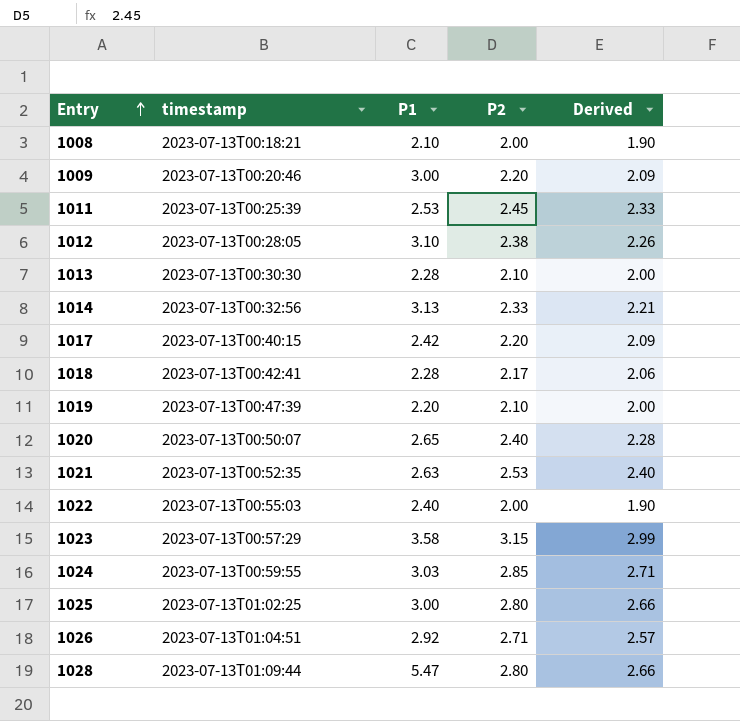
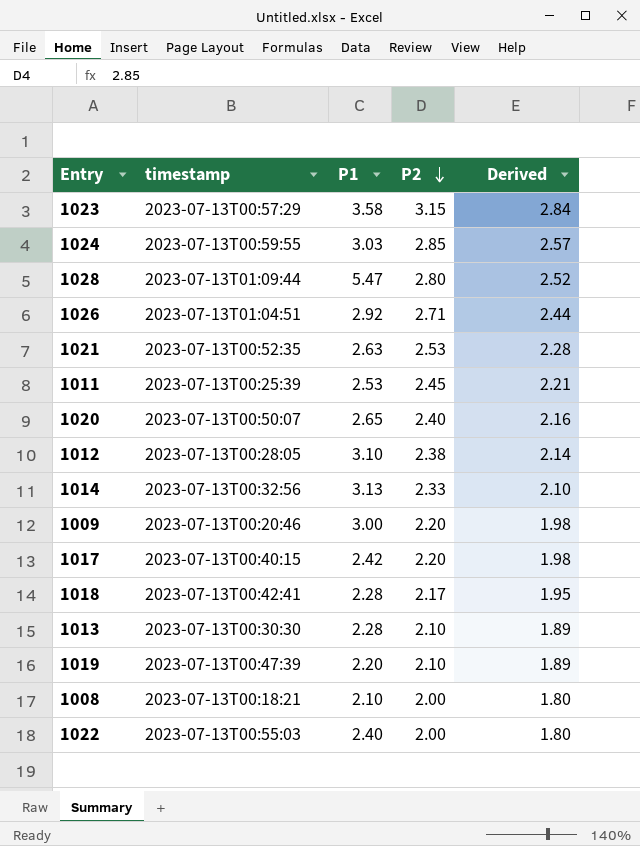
row order: Entry ascending -> P2 descending
column Derived | formula: [P2] * 0.95 -> [P2] * 0.9
row 1025: 2023-07-13T01:02:25 | 3.00 | 2.80 | 2.66 -> none

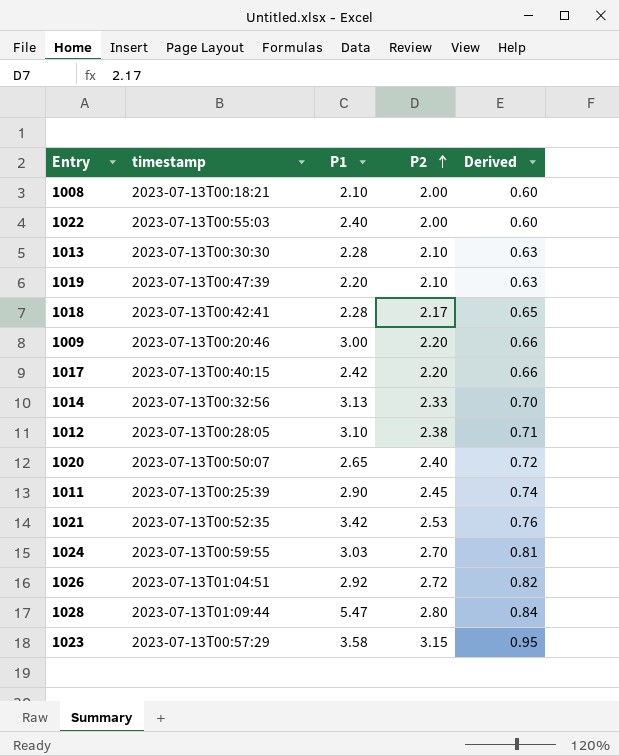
row order: P2 descending -> P2 ascending
column Derived | formula: [P2] * 0.9 -> [P2] * 0.3
1011 | P1: 2.53 -> 2.90
1021 | P1: 2.63 -> 3.42
1024 | P2: 2.85 -> 2.70
1026 | P2: 2.71 -> 2.72

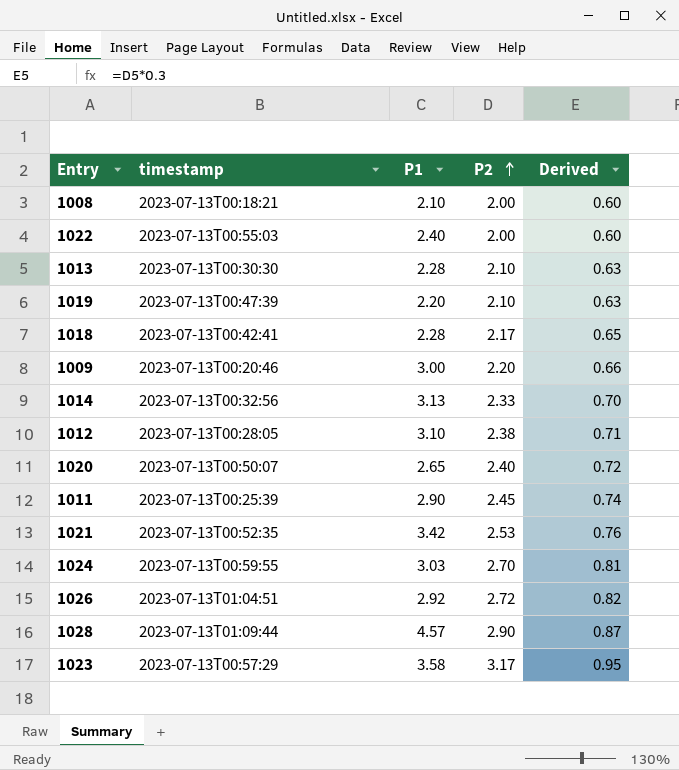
row 1017: 2023-07-13T00:40:15 | 2.42 | 2.20 | 0.66 -> none
1028 | P1: 5.47 -> 4.57
1028 | P2: 2.80 -> 2.90
1028 | Derived: 0.84 -> 0.87
1023 | P2: 3.15 -> 3.17

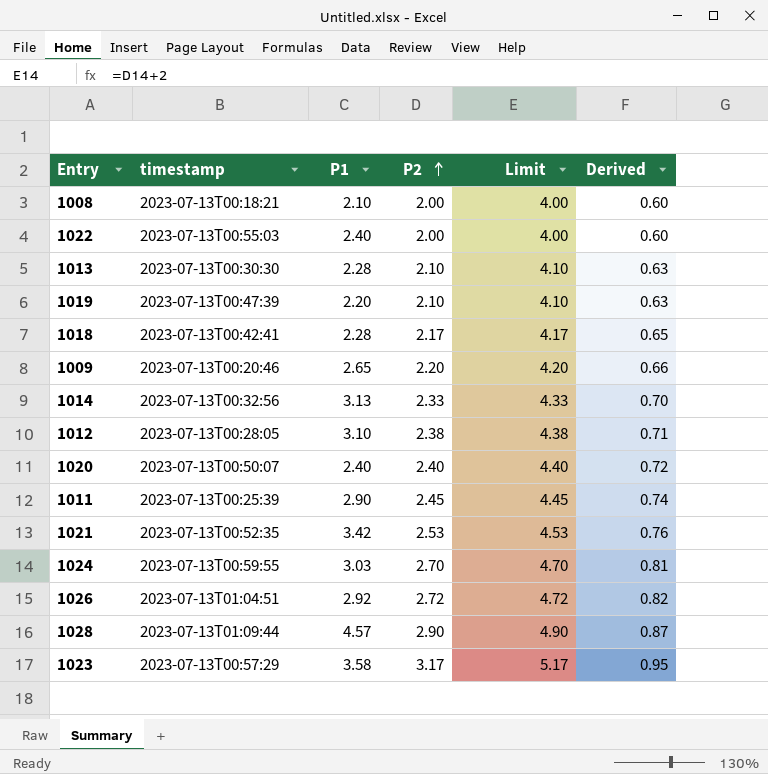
column Limit | formula: none -> [P2] + 2
1009 | P1: 3.00 -> 2.65
1020 | P1: 2.65 -> 2.40

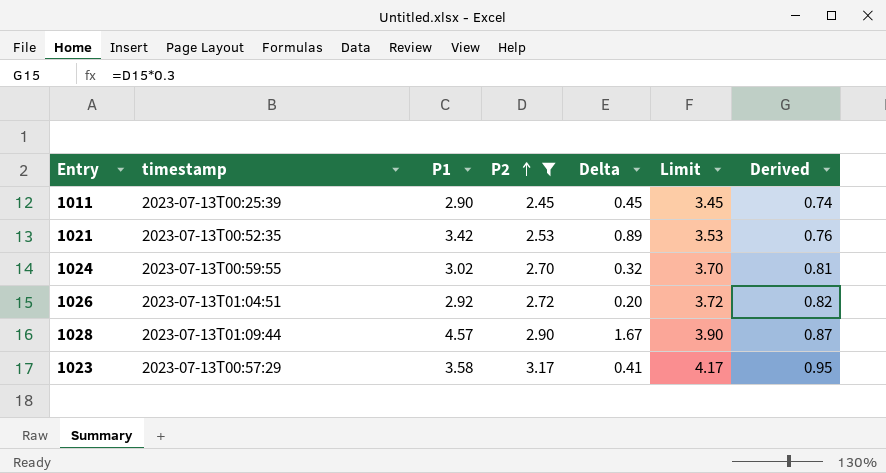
filter: none -> P2 >= 2.45
column Delta | formula: none -> [P1] - [P2]
column Limit | formula: [P2] + 2 -> [P2] + 1
1024 | P1: 3.03 -> 3.02

